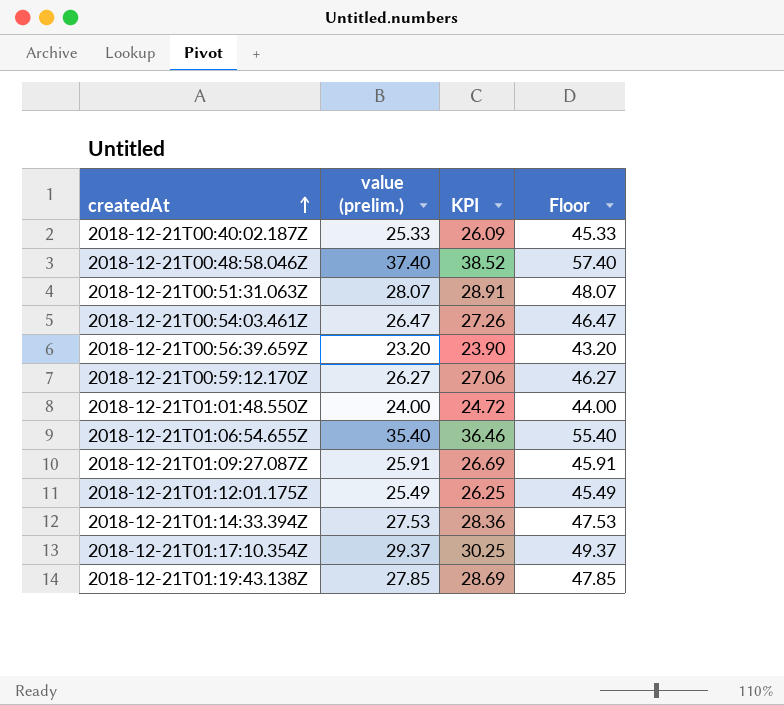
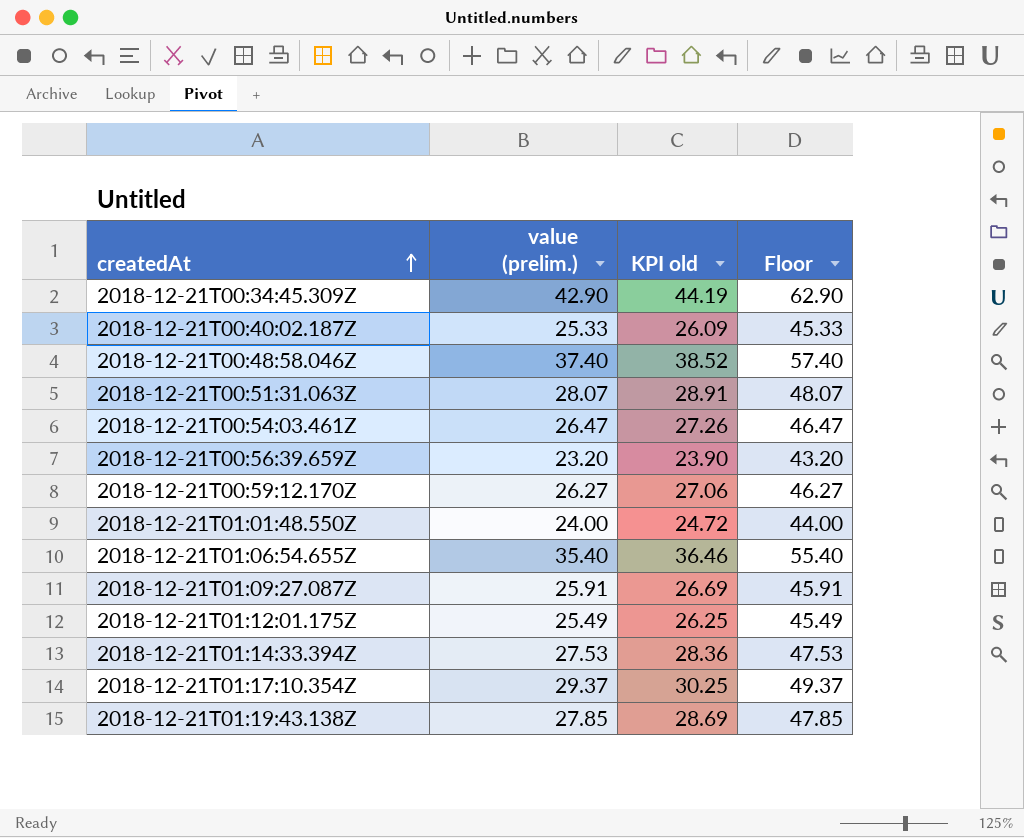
column name: KPI -> KPI old
row 2018-12-21T00:34:45.309Z: none -> 42.90 | 44.19 | 62.90

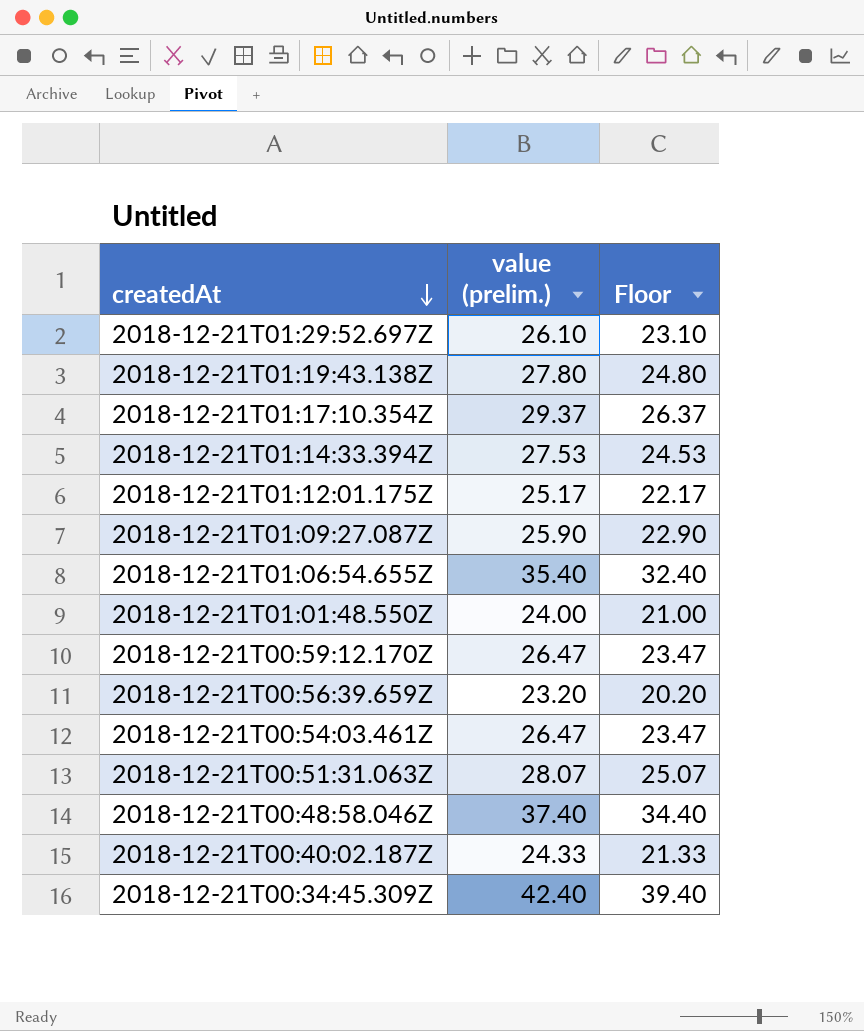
row order: createdAt ascending -> createdAt descending
column KPI old | formula: [value (prelim.)] * 1.03 -> none
column Floor | formula: [value (prelim.)] + 20 -> [value (prelim.)] - 3
row 2018-12-21T01:29:52.697Z: none -> 26.10 | 23.10
2018-12-21T01:19:43.138Z | value (prelim.): 27.85 -> 27.80
2018-12-21T01:12:01.175Z | value (prelim.): 25.49 -> 25.17
2018-12-21T01:09:27.087Z | value (prelim.): 25.91 -> 25.90
2018-12-21T00:59:12.170Z | value (prelim.): 26.27 -> 26.47
2018-12-21T00:40:02.187Z | value (prelim.): 25.33 -> 24.33
2018-12-21T00:34:45.309Z | value (prelim.): 42.90 -> 42.40

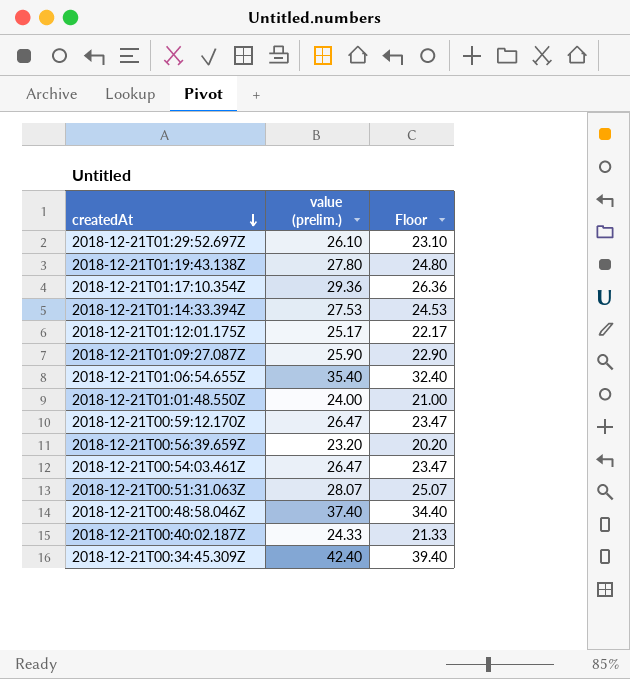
2018-12-21T01:17:10.354Z | value (prelim.): 29.37 -> 29.36
2018-12-21T01:17:10.354Z | Floor: 26.37 -> 26.36

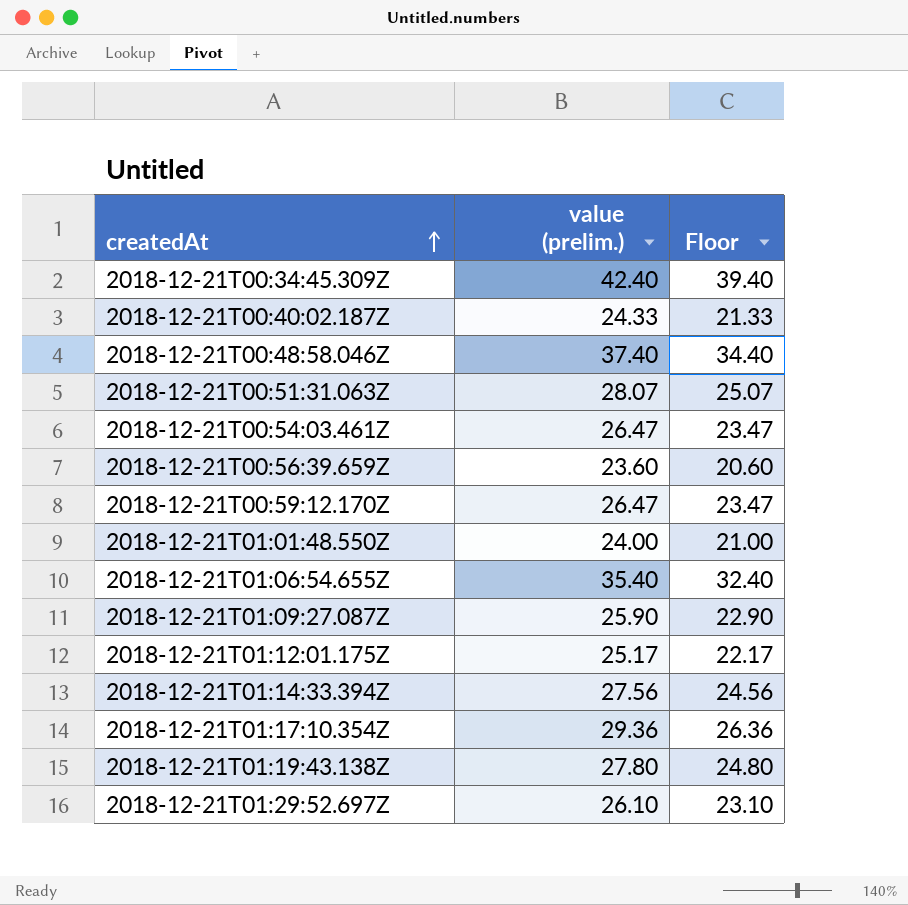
row order: createdAt descending -> createdAt ascending
2018-12-21T00:56:39.659Z | value (prelim.): 23.20 -> 23.60
2018-12-21T00:56:39.659Z | Floor: 20.20 -> 20.60
2018-12-21T01:14:33.394Z | value (prelim.): 27.53 -> 27.56
2018-12-21T01:14:33.394Z | Floor: 24.53 -> 24.56

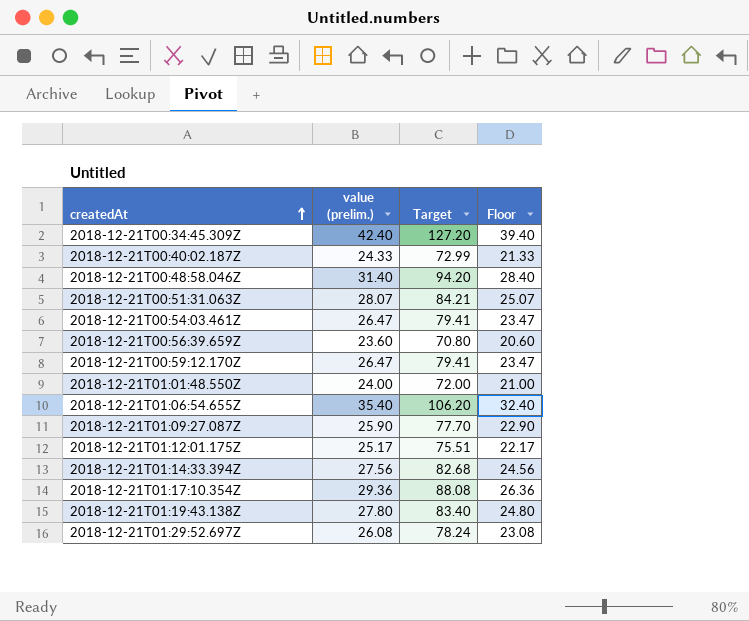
column Target | formula: none -> [value (prelim.)] * 3
2018-12-21T00:48:58.046Z | value (prelim.): 37.40 -> 31.40
2018-12-21T00:48:58.046Z | Floor: 34.40 -> 28.40
2018-12-21T01:29:52.697Z | value (prelim.): 26.10 -> 26.08
2018-12-21T01:29:52.697Z | Floor: 23.10 -> 23.08

